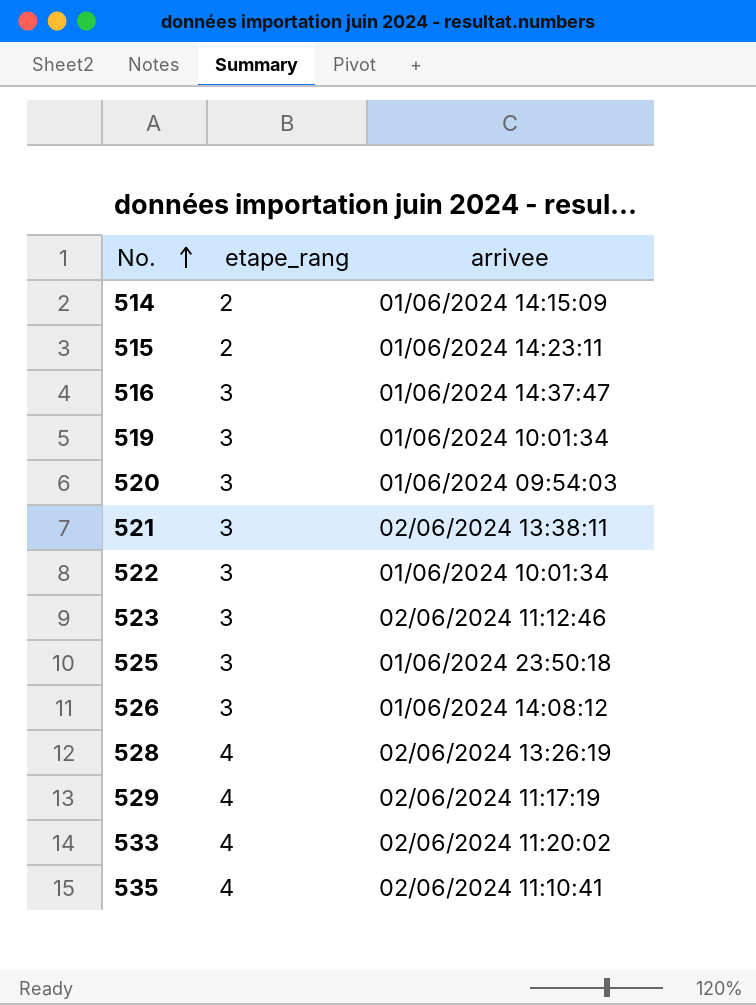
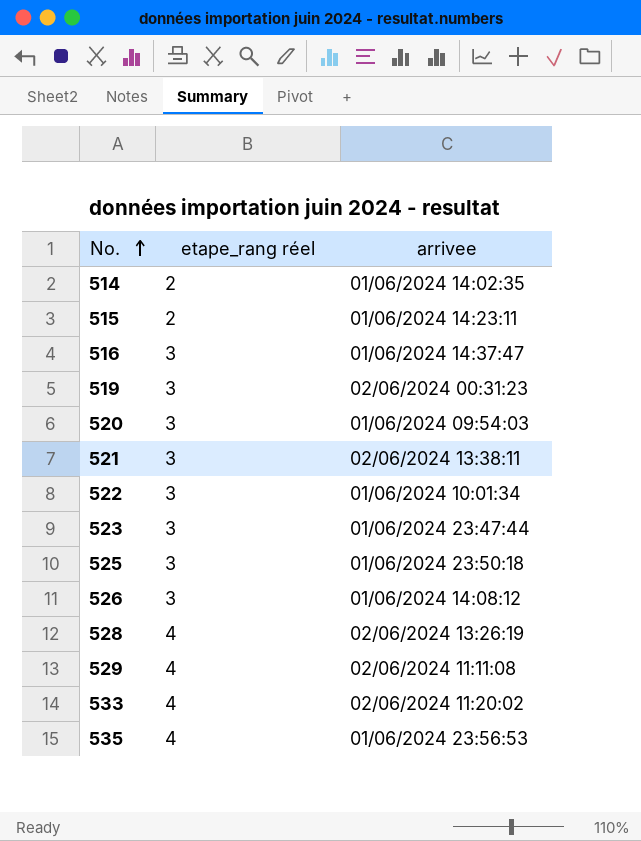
column name: etape_rang -> etape_rang réel
514 | arrivee: 01/06/2024 14:15:09 -> 01/06/2024 14:02:35
519 | arrivee: 01/06/2024 10:01:34 -> 02/06/2024 00:31:23
523 | arrivee: 02/06/2024 11:12:46 -> 01/06/2024 23:47:44
529 | arrivee: 02/06/2024 11:17:19 -> 02/06/2024 11:11:08
535 | arrivee: 02/06/2024 11:10:41 -> 01/06/2024 23:56:53

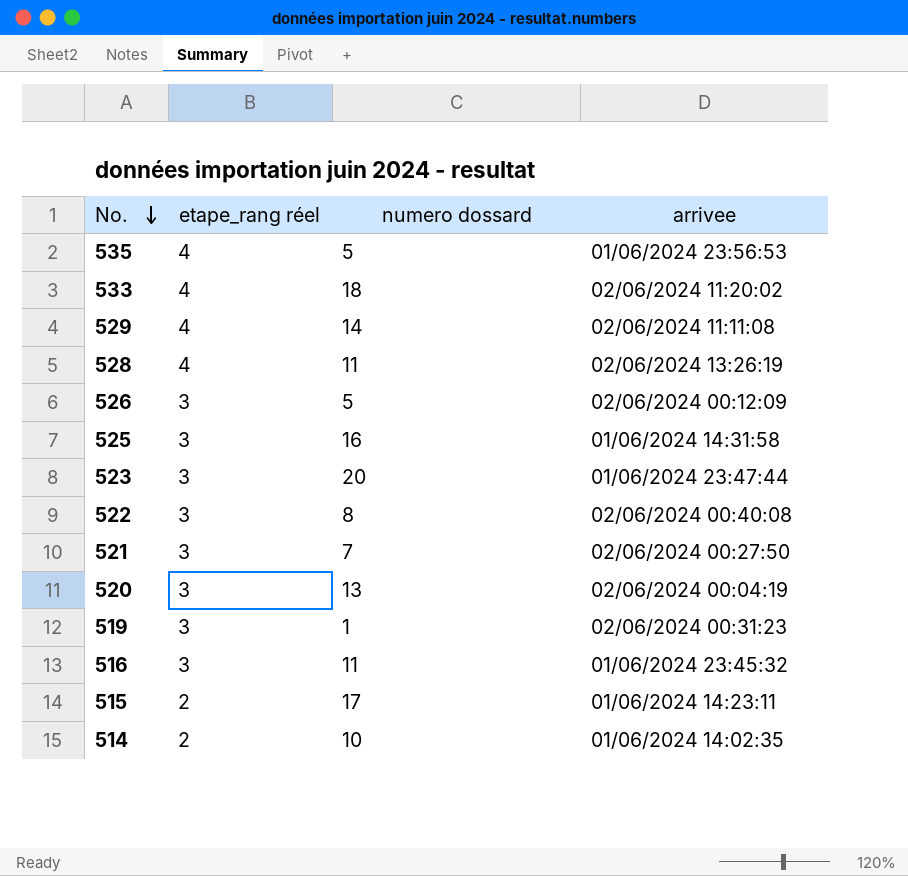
row order: No. ascending -> No. descending
column numero dossard | position: none -> 3
526 | arrivee: 01/06/2024 14:08:12 -> 02/06/2024 00:12:09
525 | arrivee: 01/06/2024 23:50:18 -> 01/06/2024 14:31:58
522 | arrivee: 01/06/2024 10:01:34 -> 02/06/2024 00:40:08
521 | arrivee: 02/06/2024 13:38:11 -> 02/06/2024 00:27:50
520 | arrivee: 01/06/2024 09:54:03 -> 02/06/2024 00:04:19
516 | arrivee: 01/06/2024 14:37:47 -> 01/06/2024 23:45:32

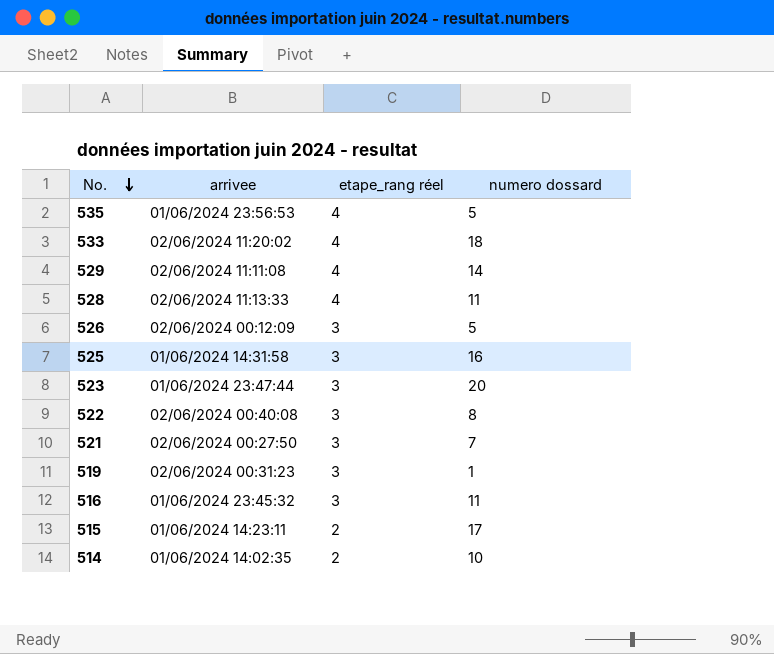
column arrivee | position: 4 -> 2
row 520: 3 | 13 | 02/06/2024 00:04:19 -> none
528 | arrivee: 02/06/2024 13:26:19 -> 02/06/2024 11:13:33

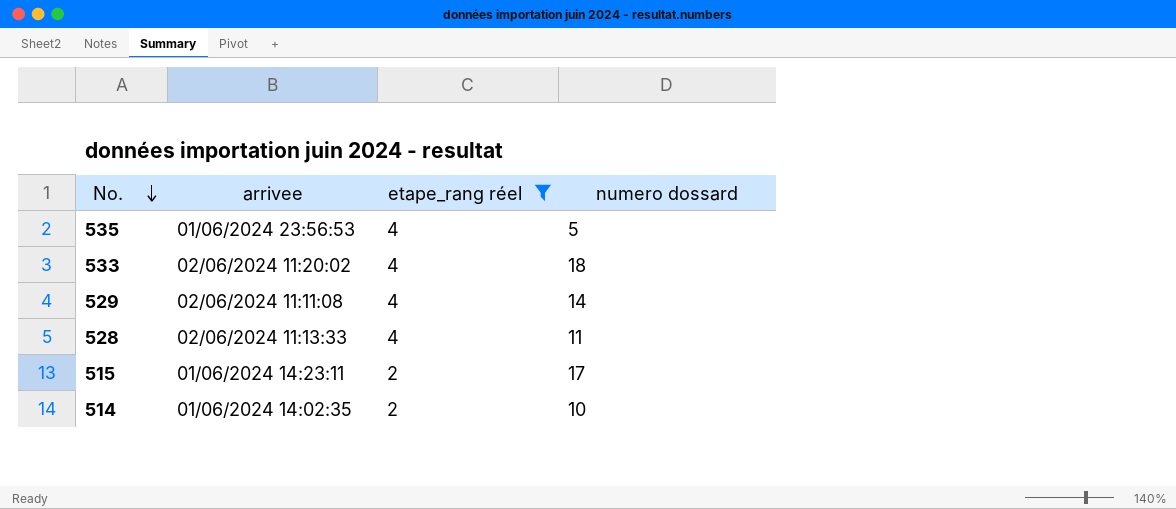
filter: none -> etape_rang réel != 3

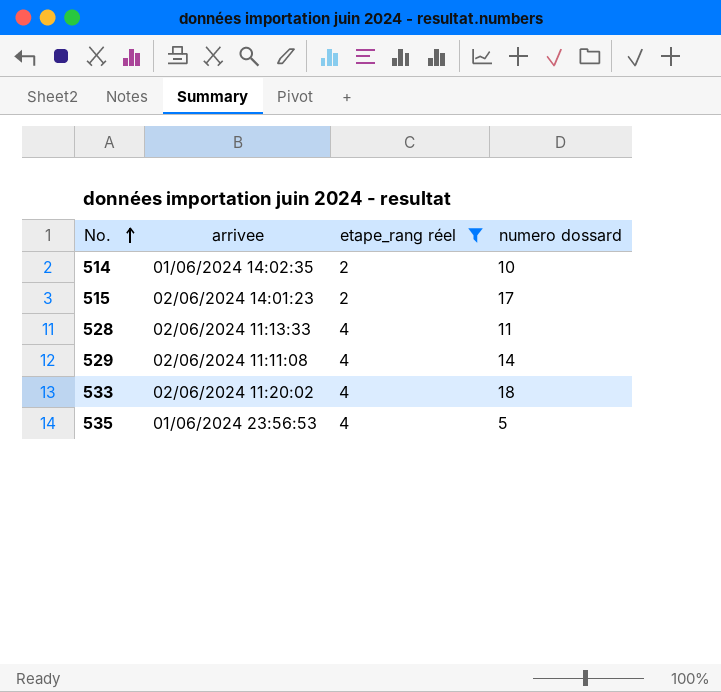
row order: No. descending -> No. ascending
515 | arrivee: 01/06/2024 14:23:11 -> 02/06/2024 14:01:23

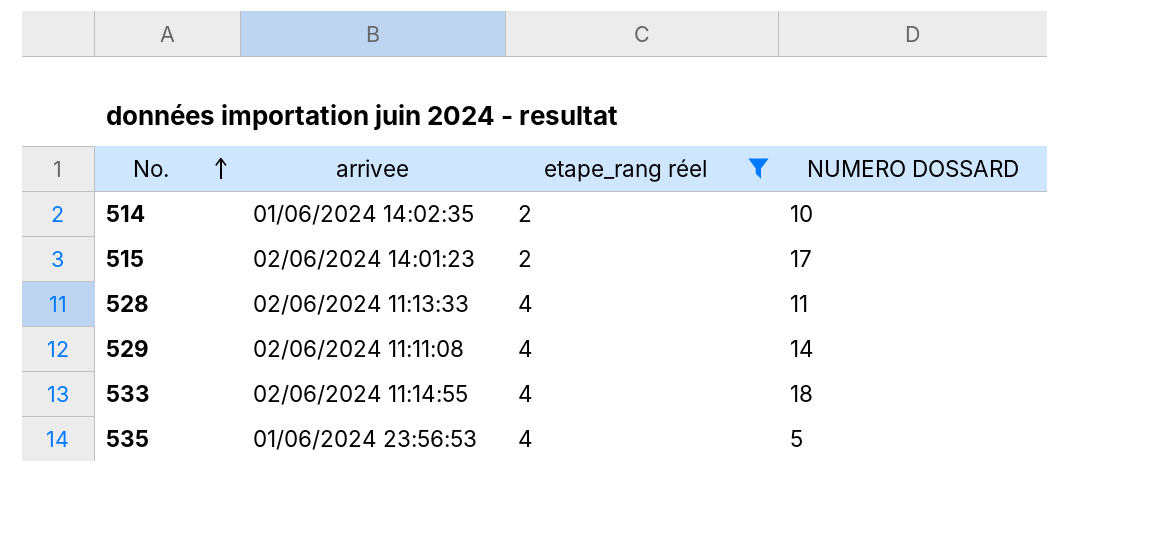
column name: numero dossard -> NUMERO DOSSARD
533 | arrivee: 02/06/2024 11:20:02 -> 02/06/2024 11:14:55

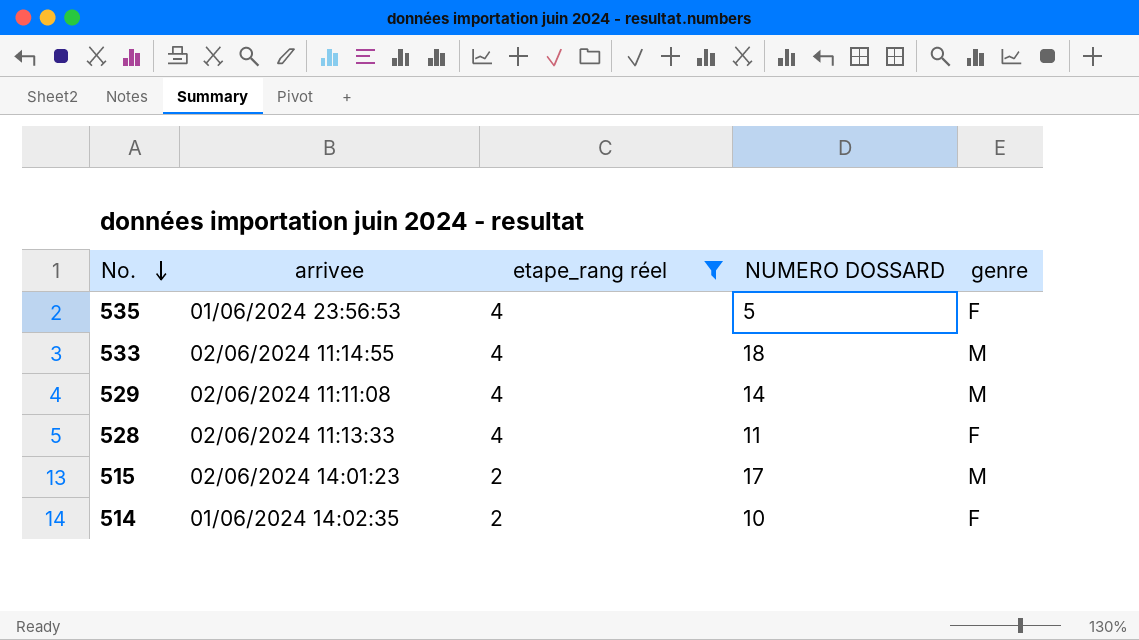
row order: No. ascending -> No. descending
column genre | position: none -> 5

